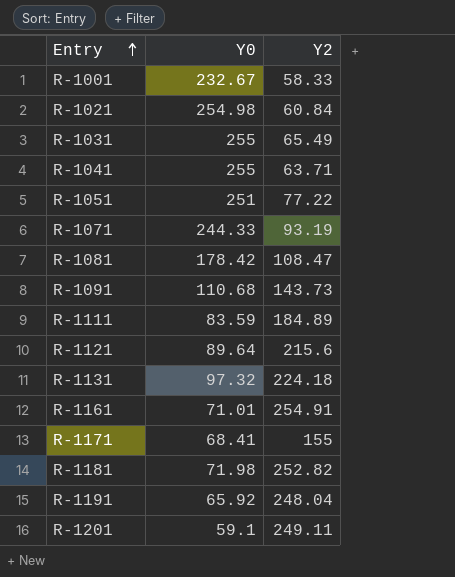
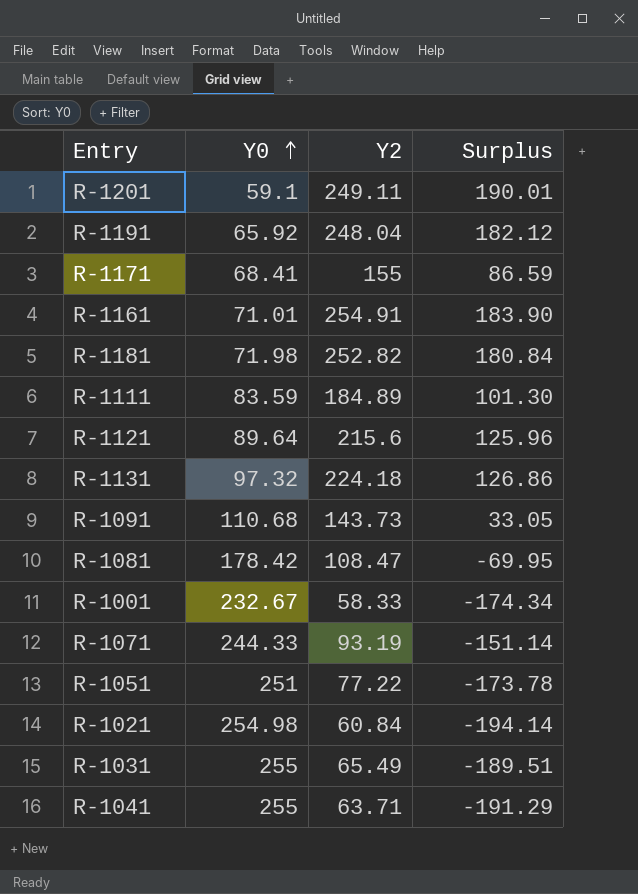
row order: Entry ascending -> Y0 ascending
column Surplus | formula: none -> [Y2] - [Y0]

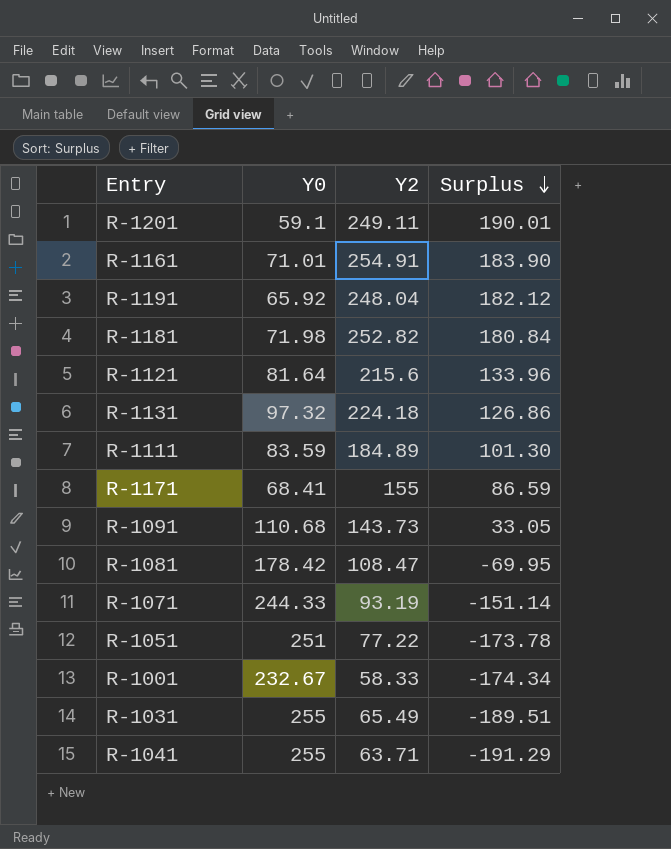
row order: Y0 ascending -> Surplus descending
row R-1021: 254.98 | 60.84 | -194.14 -> none
R-1121 | Y0: 89.64 -> 81.64
R-1121 | Surplus: 125.96 -> 133.96

